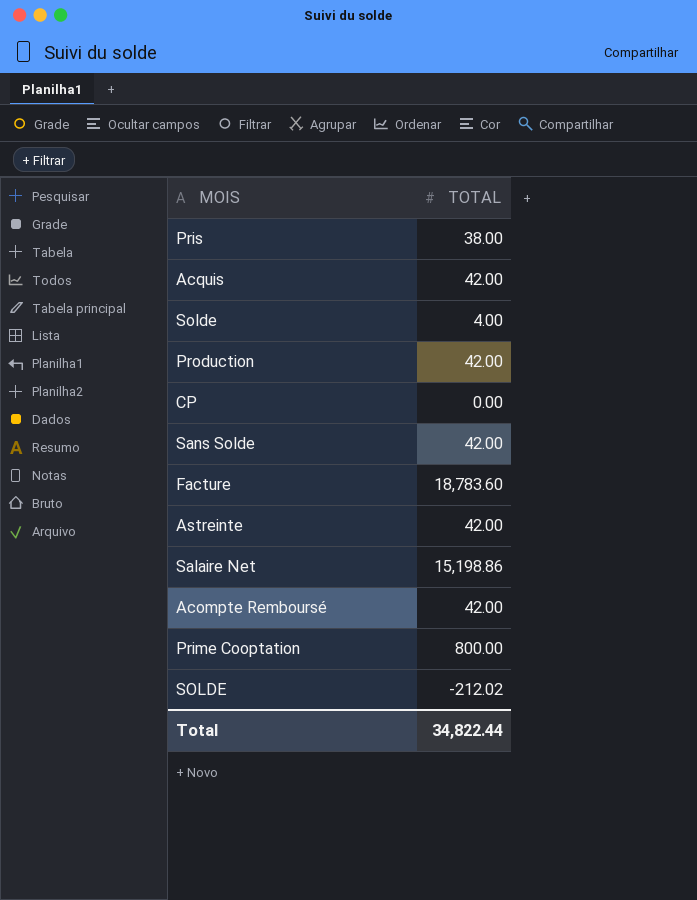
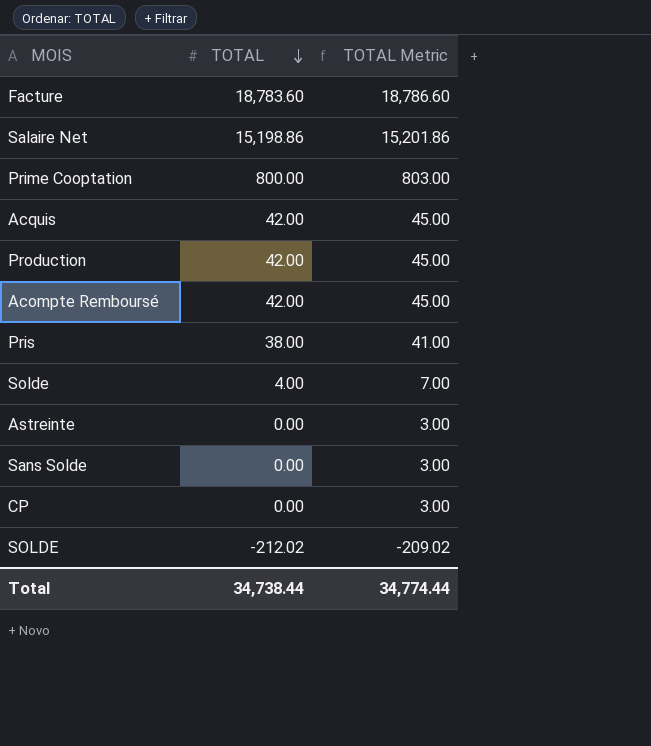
row order: none -> TOTAL descending
column TOTAL Metric | formula: none -> [TOTAL] + 3
Astreinte | TOTAL: 42.00 -> 0.00
Sans Solde | TOTAL: 42.00 -> 0.00
Total | TOTAL: 34,822.44 -> 34,738.44

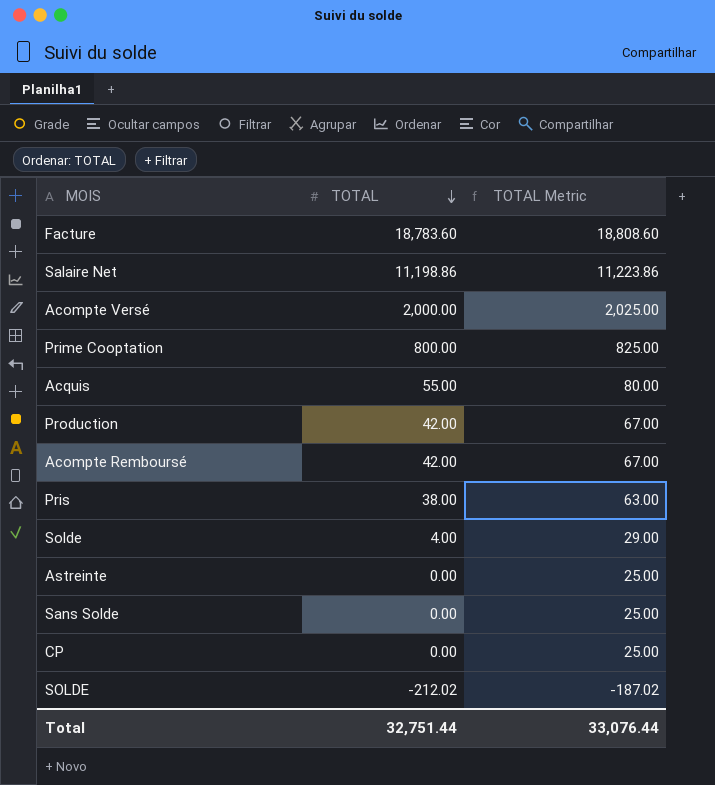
column TOTAL Metric | formula: [TOTAL] + 3 -> [TOTAL] + 25
Salaire Net | TOTAL: 15,198.86 -> 11,198.86
row Acompte Versé: none -> 2,000.00 | 2,025.00
Acquis | TOTAL: 42.00 -> 55.00
Total | TOTAL: 34,738.44 -> 32,751.44
Total | TOTAL Metric: 34,774.44 -> 33,076.44

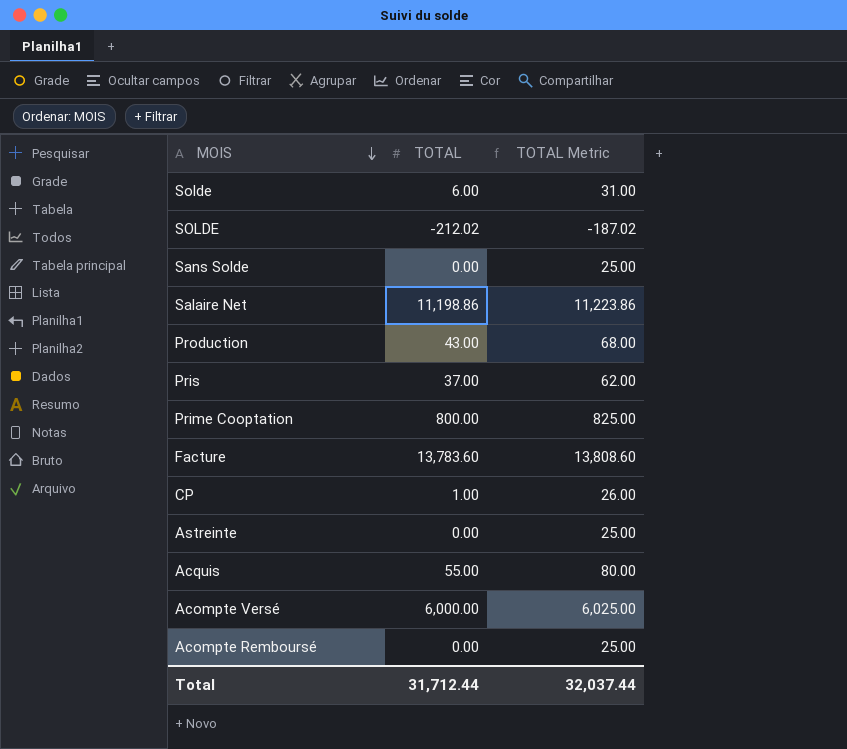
row order: TOTAL descending -> MOIS descending
Solde | TOTAL: 4.00 -> 6.00
Solde | TOTAL Metric: 29.00 -> 31.00
Production | TOTAL: 42.00 -> 43.00
Production | TOTAL Metric: 67.00 -> 68.00
Pris | TOTAL: 38.00 -> 37.00
Pris | TOTAL Metric: 63.00 -> 62.00
Facture | TOTAL: 18,783.60 -> 13,783.60
Facture | TOTAL Metric: 18,808.60 -> 13,808.60
CP | TOTAL: 0.00 -> 1.00
CP | TOTAL Metric: 25.00 -> 26.00
Acompte Versé | TOTAL: 2,000.00 -> 6,000.00
Acompte Versé | TOTAL Metric: 2,025.00 -> 6,025.00
Acompte Remboursé | TOTAL: 42.00 -> 0.00
Acompte Remboursé | TOTAL Metric: 67.00 -> 25.00
Total | TOTAL: 32,751.44 -> 31,712.44
Total | TOTAL Metric: 33,076.44 -> 32,037.44

